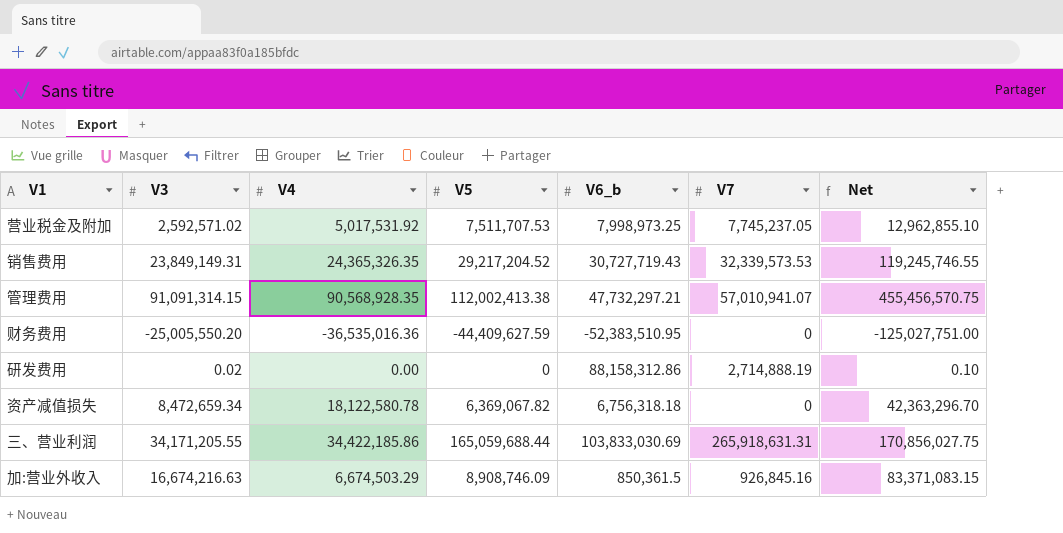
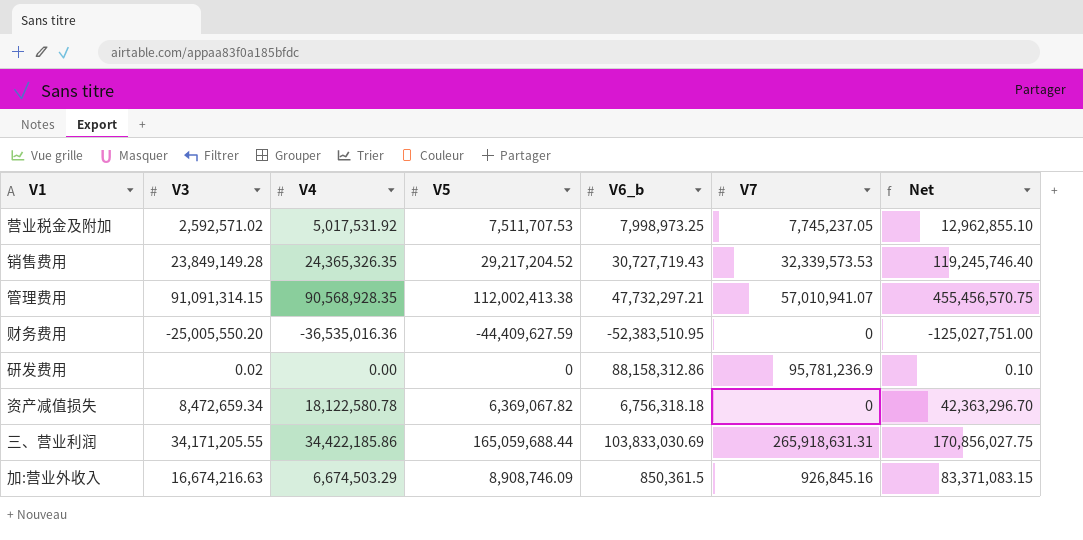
销售费用 | V3: 23,849,149.31 -> 23,849,149.28
销售费用 | Net: 119,245,746.55 -> 119,245,746.40
研发费用 | V7: 2,714,888.19 -> 95,781,236.9

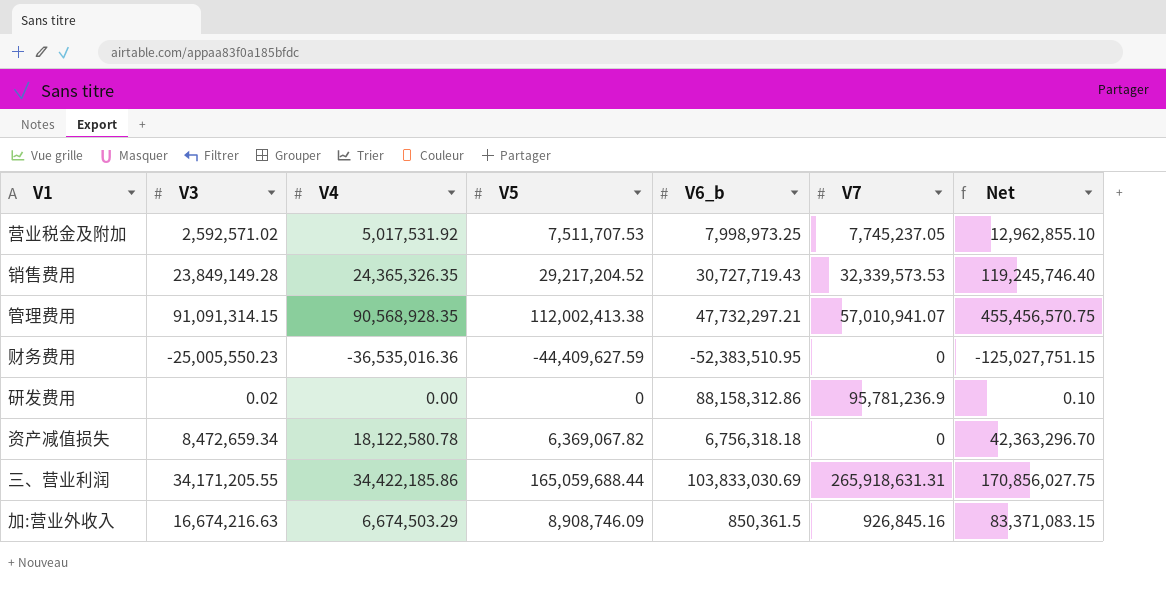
财务费用 | V3: -25,005,550.20 -> -25,005,550.23
财务费用 | Net: -125,027,751.00 -> -125,027,751.15

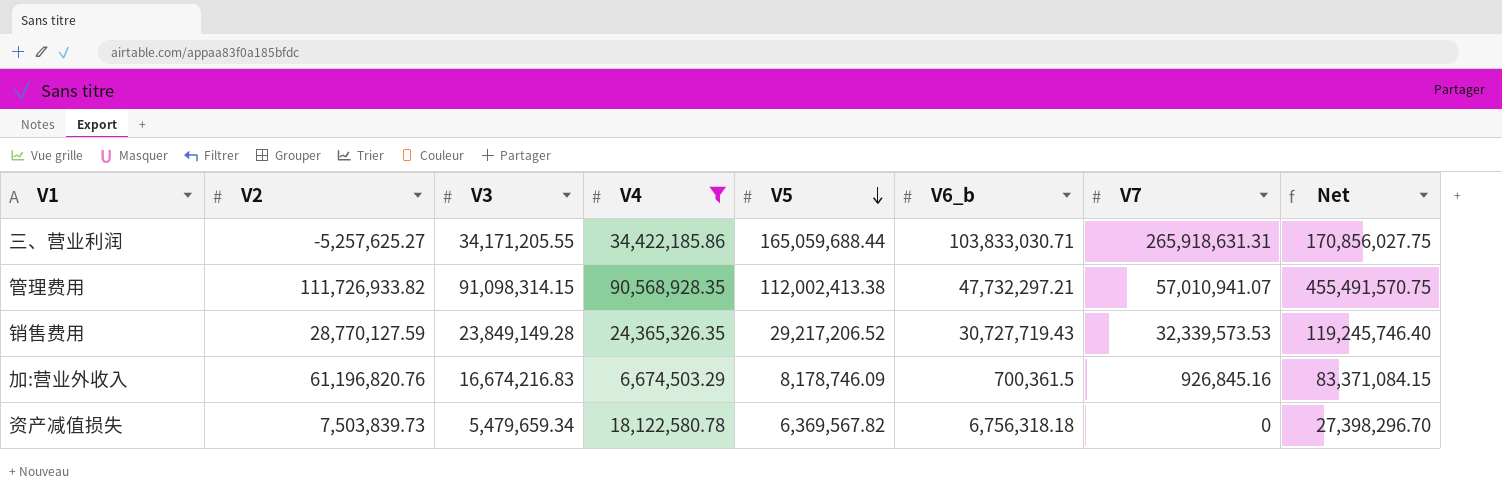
filter: none -> V4 >= 6,674,503.29
row order: none -> V5 descending
column V2 | position: none -> 2
三、营业利润 | V6_b: 103,833,030.69 -> 103,833,030.71
管理费用 | V3: 91,091,314.15 -> 91,098,314.15
管理费用 | Net: 455,456,570.75 -> 455,491,570.75
销售费用 | V5: 29,217,204.52 -> 29,217,206.52
加:营业外收入 | V3: 16,674,216.63 -> 16,674,216.83
加:营业外收入 | V5: 8,908,746.09 -> 8,178,746.09
加:营业外收入 | V6_b: 850,361.5 -> 700,361.5
加:营业外收入 | Net: 83,371,083.15 -> 83,371,084.15
资产减值损失 | V3: 8,472,659.34 -> 5,479,659.34
资产减值损失 | V5: 6,369,067.82 -> 6,369,567.82
资产减值损失 | Net: 42,363,296.70 -> 27,398,296.70

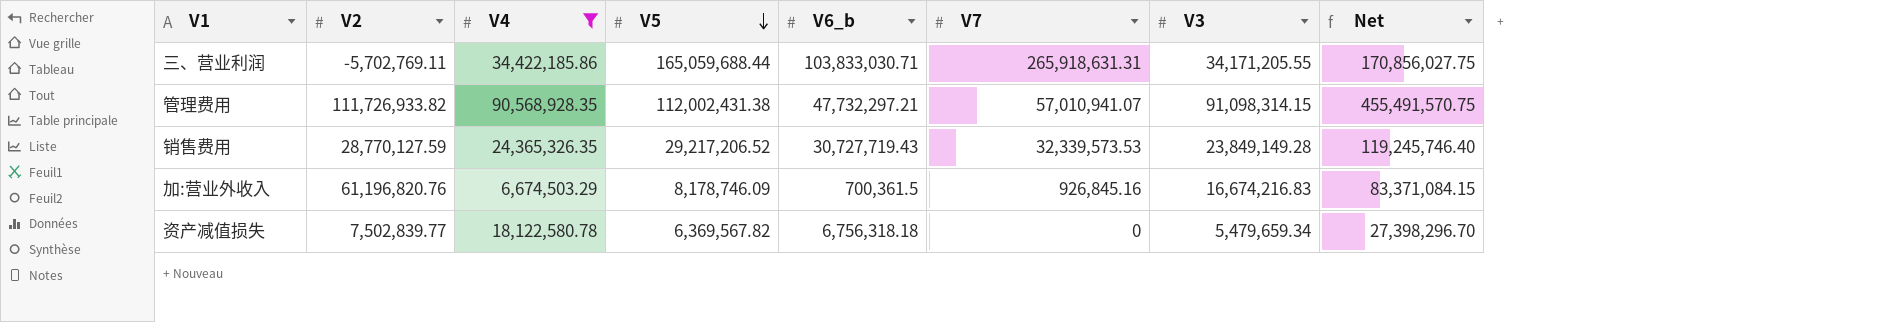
column V3 | position: 3 -> 7
三、营业利润 | V2: -5,257,625.27 -> -5,702,769.11
管理费用 | V5: 112,002,413.38 -> 112,002,431.38
资产减值损失 | V2: 7,503,839.73 -> 7,502,839.77

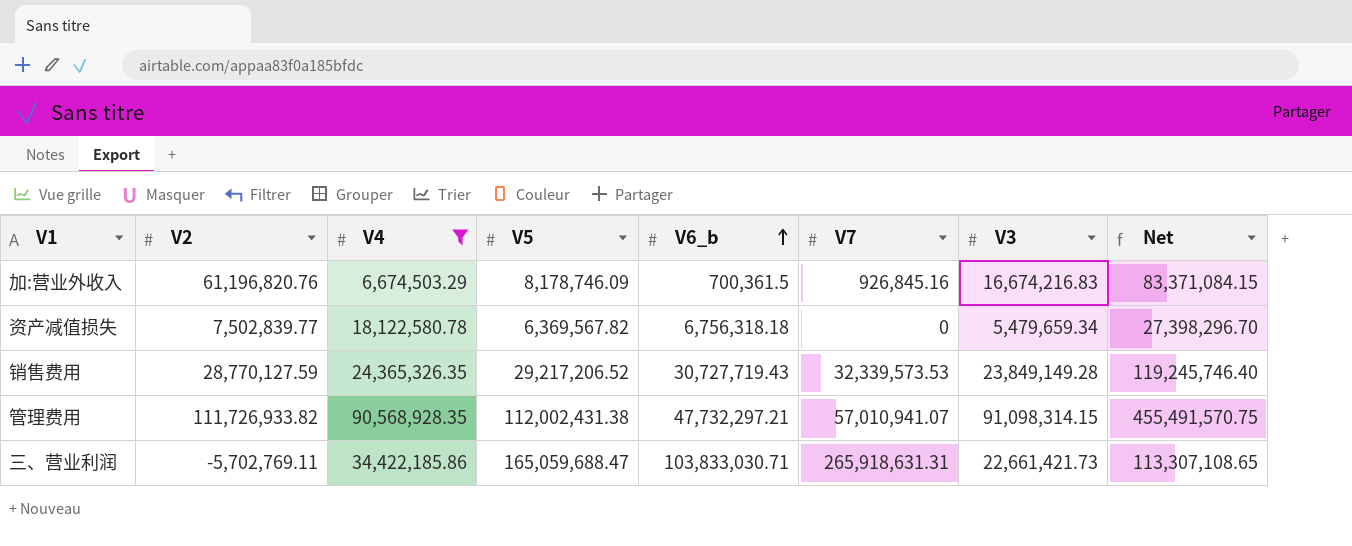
row order: V5 descending -> V6_b ascending
三、营业利润 | V5: 165,059,688.44 -> 165,059,688.47
三、营业利润 | V3: 34,171,205.55 -> 22,661,421.73
三、营业利润 | Net: 170,856,027.75 -> 113,307,108.65

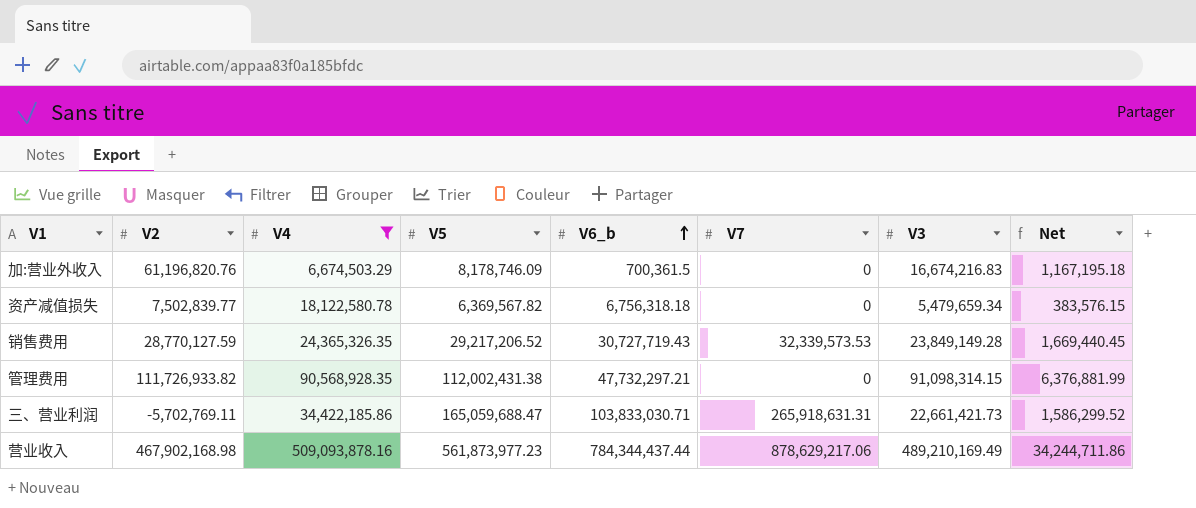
column Net | formula: [V3] * 5 -> [V3] * 0.07
加:营业外收入 | V7: 926,845.16 -> 0
管理费用 | V7: 57,010,941.07 -> 0
row 营业收入: none -> 467,902,168.98 | 509,093,878.16 | 561,873,977.23 | 784,344,437.44 | 878,629,217.06 | 489,210,169.49 | 34,244,711.86

